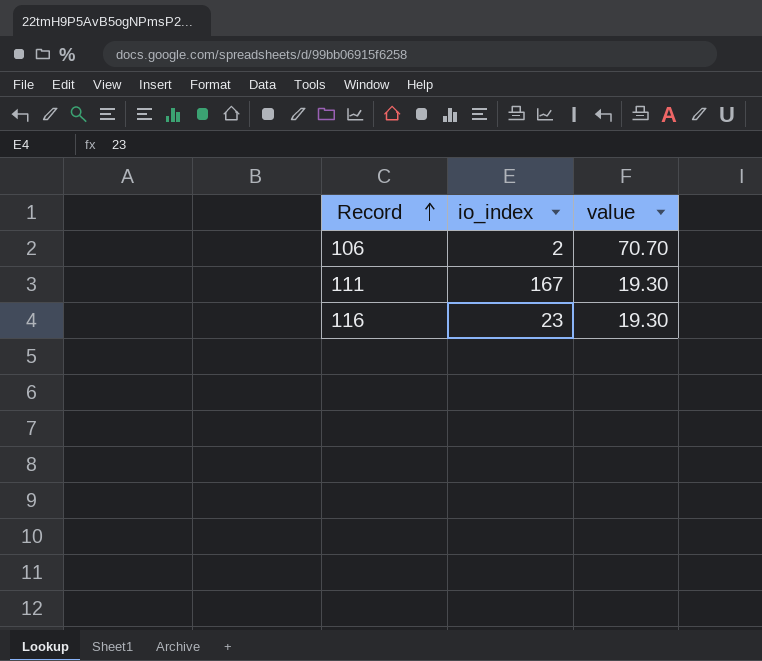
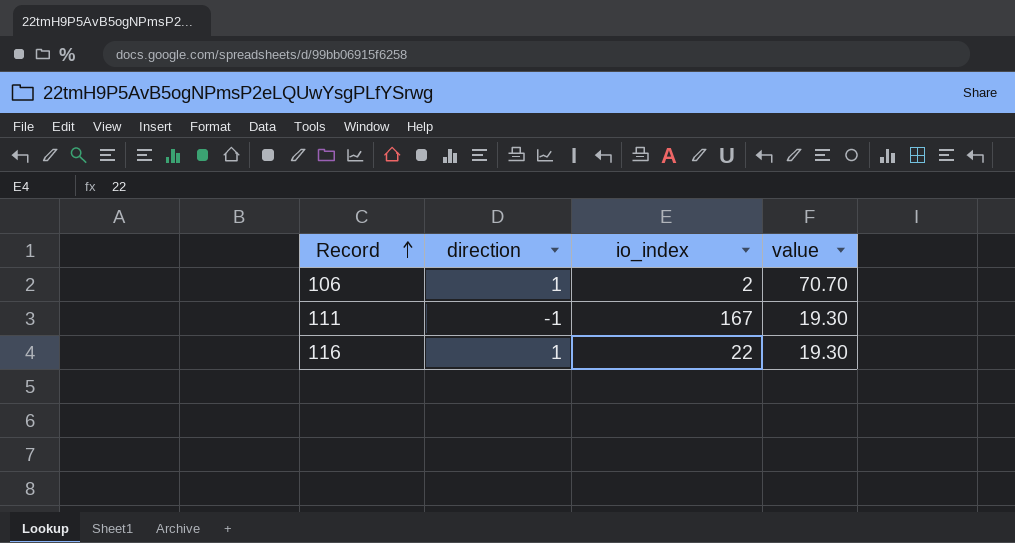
column direction | position: none -> 2
116 | io_index: 23 -> 22

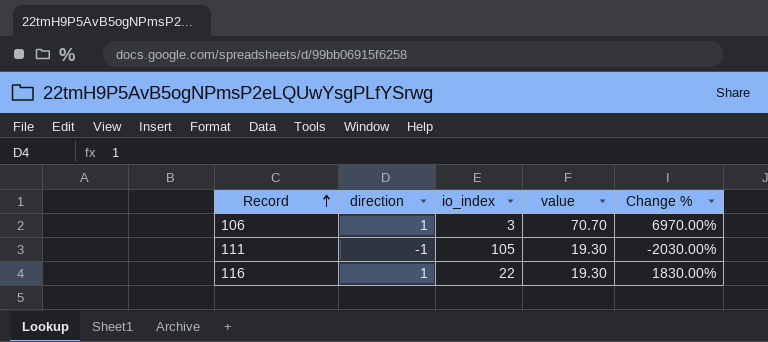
column Change % | formula: none -> ([value] - [direction]) / [direction]
106 | io_index: 2 -> 3
111 | io_index: 167 -> 105

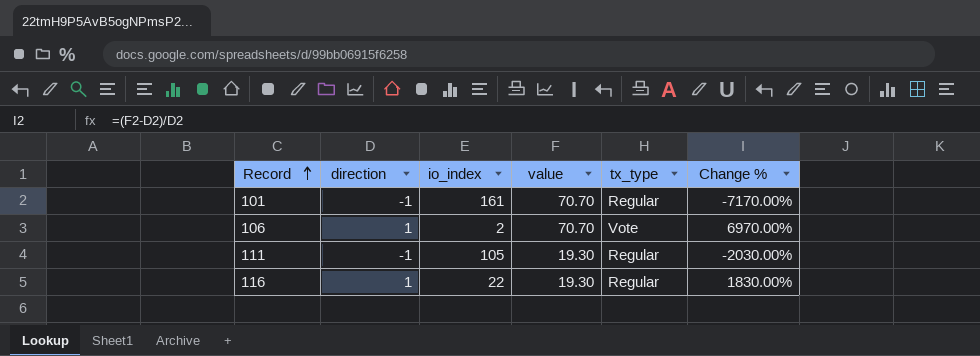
column tx_type | position: none -> 5
row 101: none -> -1 | 161 | 70.70 | Regular | -7170.00%
106 | io_index: 3 -> 2

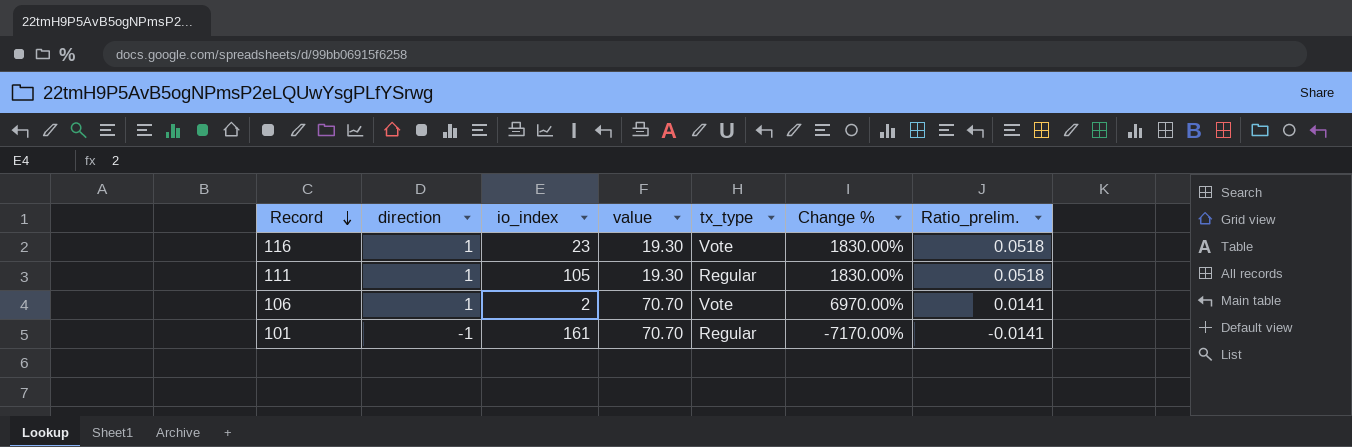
row order: Record ascending -> Record descending
column Ratio_prelim. | formula: none -> [direction] / [value]
116 | io_index: 22 -> 23
116 | tx_type: Regular -> Vote
111 | direction: -1 -> 1
111 | Change %: -2030.00% -> 1830.00%

